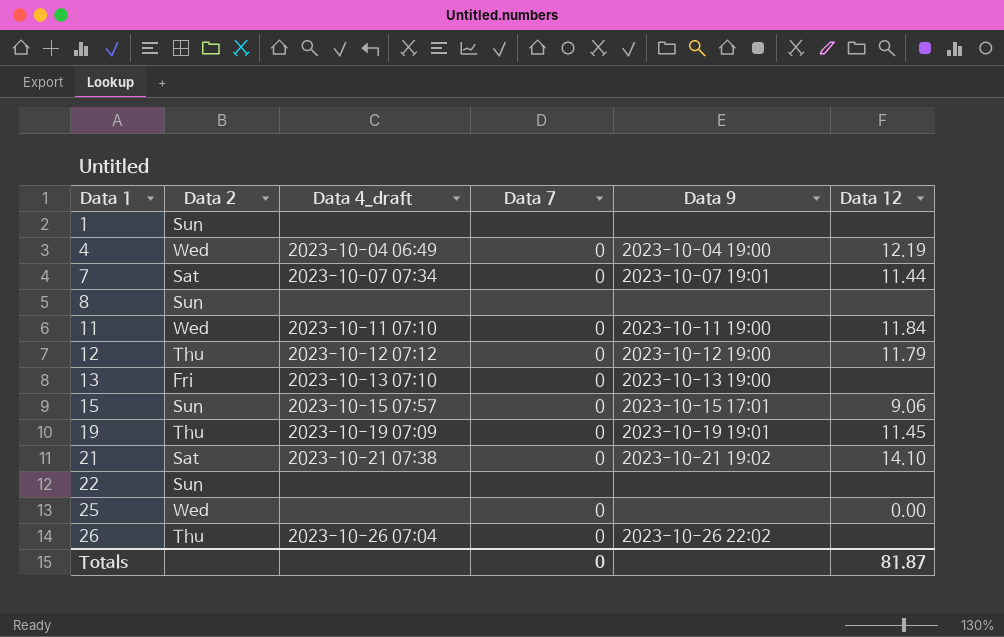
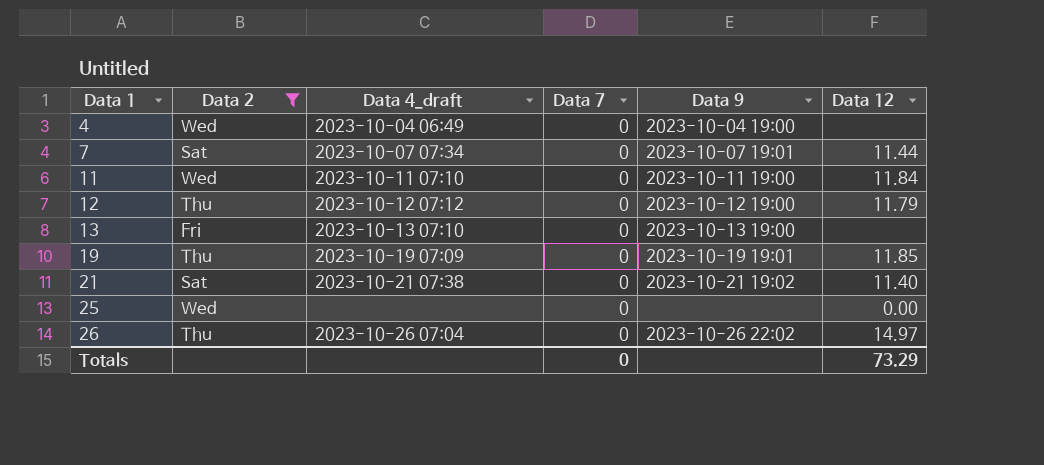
filter: none -> Data 2 != Sun
4 | Data 12: 12.19 -> none
19 | Data 12: 11.45 -> 11.85
21 | Data 12: 14.10 -> 11.40
26 | Data 12: none -> 14.97
Totals | Data 12: 81.87 -> 73.29

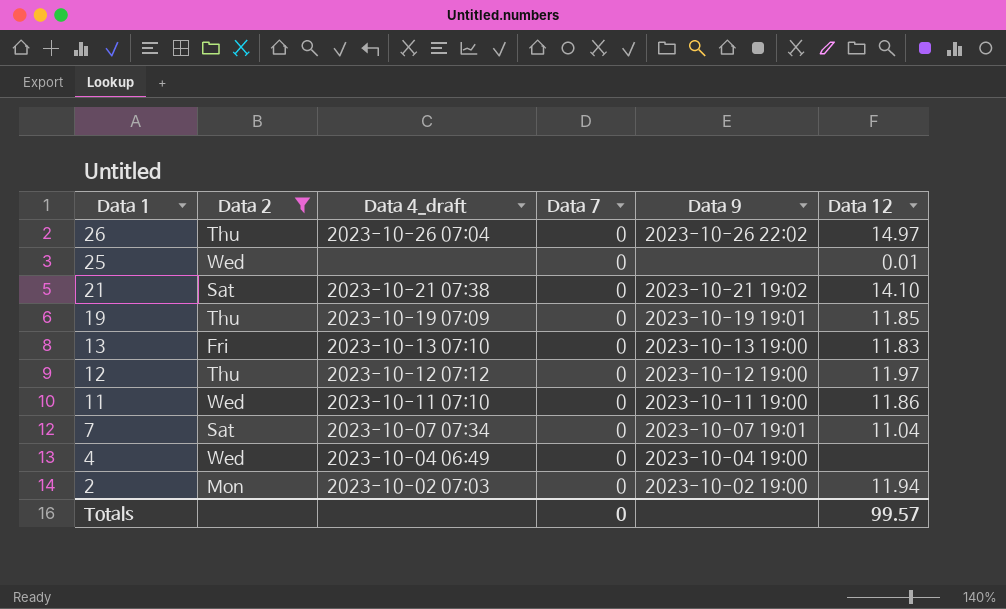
row order: Data 1 ascending -> Data 1 descending
25 | Data 12: 0.00 -> 0.01
21 | Data 12: 11.40 -> 14.10
13 | Data 12: none -> 11.83
12 | Data 12: 11.79 -> 11.97
11 | Data 12: 11.84 -> 11.86
7 | Data 12: 11.44 -> 11.04
row 2: none -> Mon | 2023-10-02 07:03 | 0 | 2023-10-02 19:00 | 11.94
Totals | Data 12: 73.29 -> 99.57

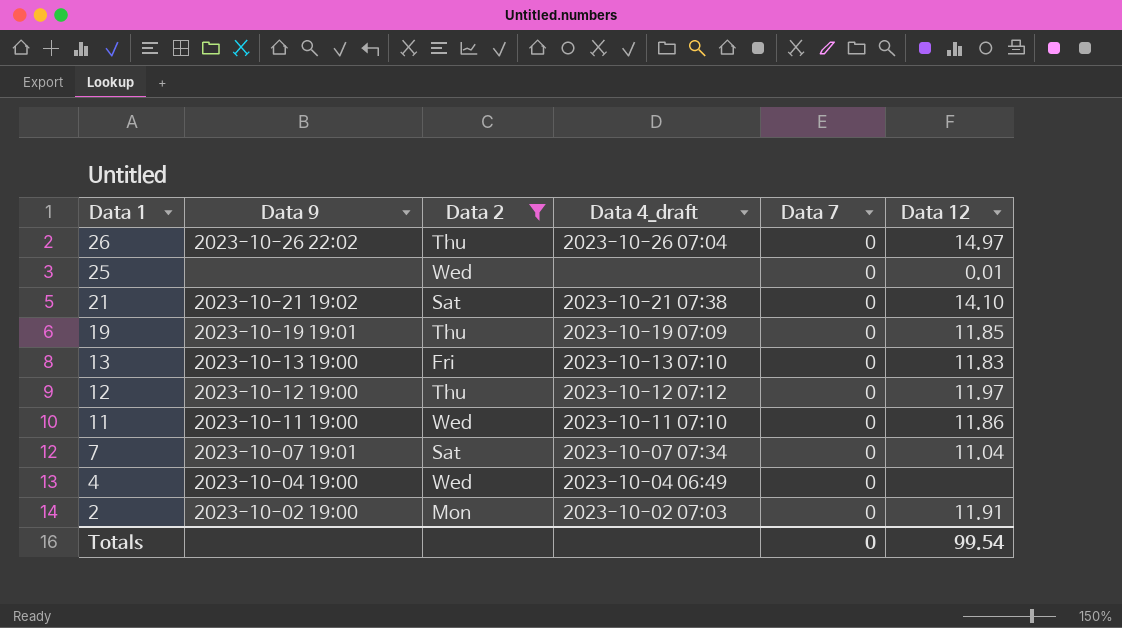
column Data 9 | position: 5 -> 2
2 | Data 12: 11.94 -> 11.91
Totals | Data 12: 99.57 -> 99.54

